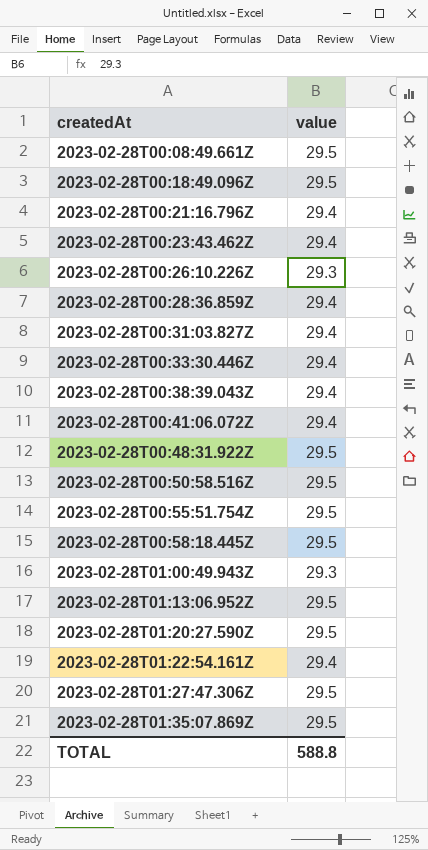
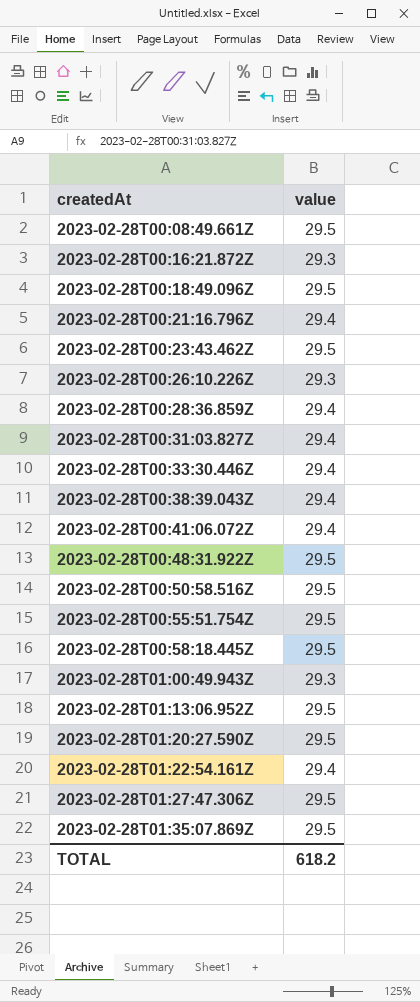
row 2023-02-28T00:16:21.872Z: none -> 29.3
2023-02-28T00:23:43.462Z | value: 29.4 -> 29.5
TOTAL | value: 588.8 -> 618.2

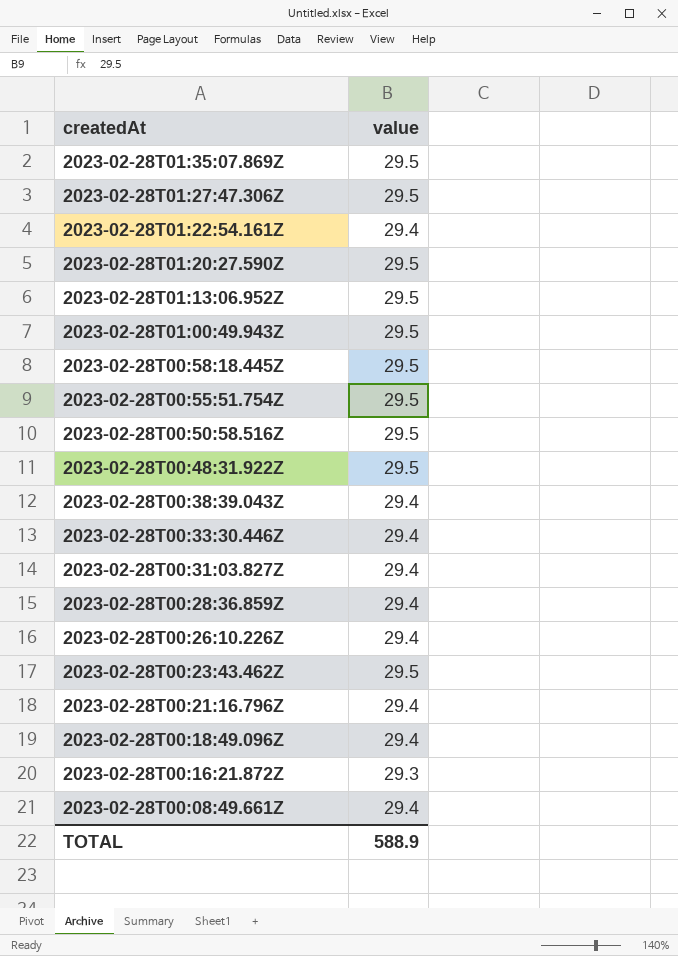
row order: createdAt ascending -> createdAt descending
row 2023-02-28T00:41:06.072Z: 29.4 -> none
2023-02-28T01:00:49.943Z | value: 29.3 -> 29.5
2023-02-28T00:26:10.226Z | value: 29.3 -> 29.4
2023-02-28T00:18:49.096Z | value: 29.5 -> 29.4
2023-02-28T00:08:49.661Z | value: 29.5 -> 29.4
TOTAL | value: 618.2 -> 588.9

